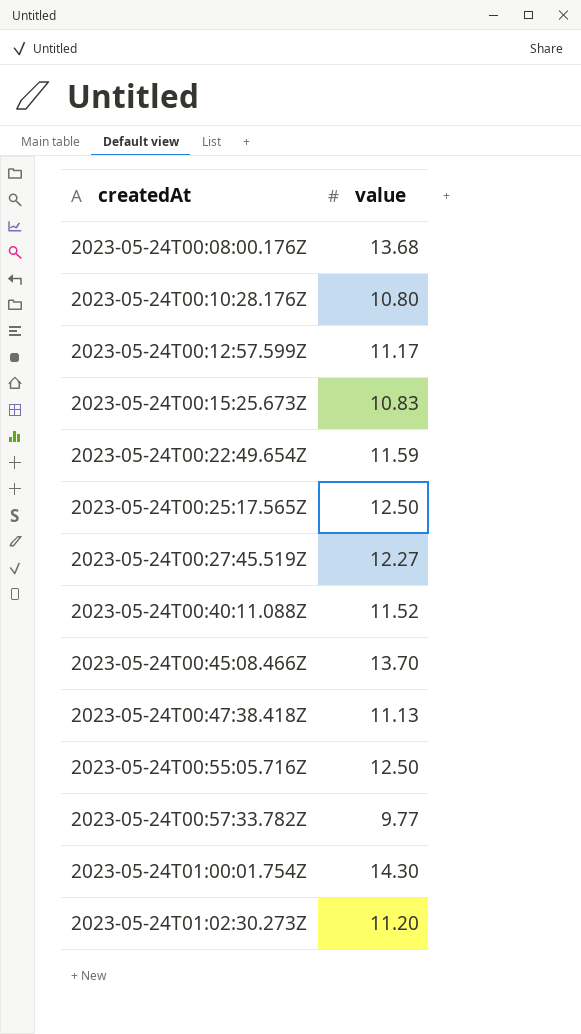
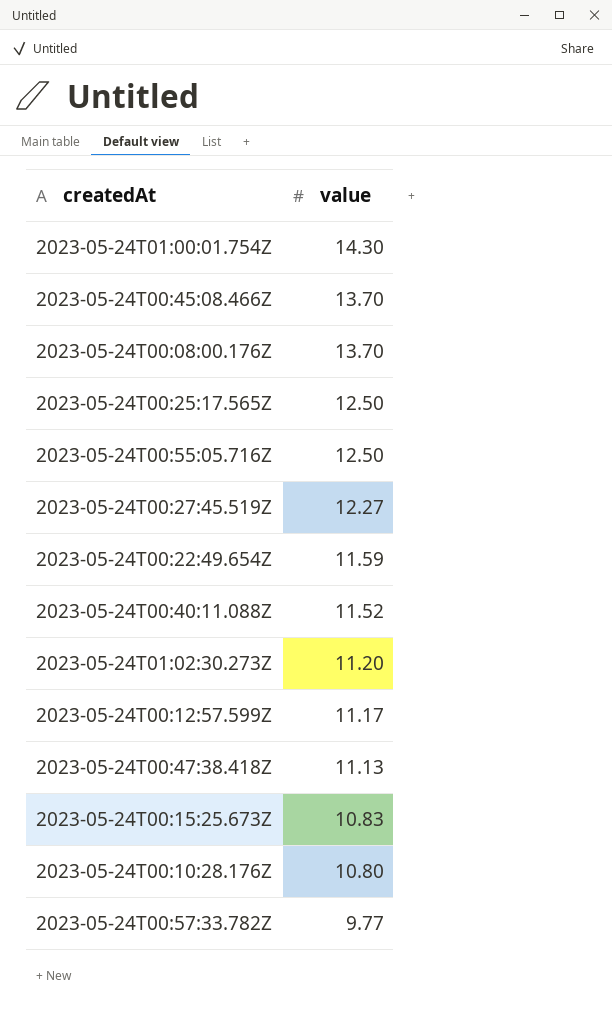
row order: createdAt ascending -> value descending
2023-05-24T00:08:00.176Z | value: 13.68 -> 13.70

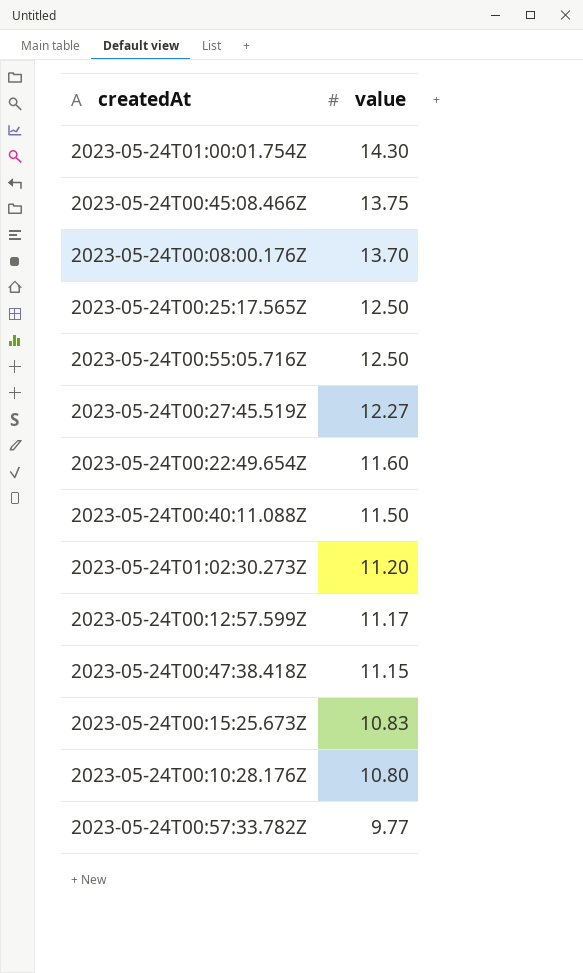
2023-05-24T00:45:08.466Z | value: 13.70 -> 13.75
2023-05-24T00:22:49.654Z | value: 11.59 -> 11.60
2023-05-24T00:40:11.088Z | value: 11.52 -> 11.50
2023-05-24T00:47:38.418Z | value: 11.13 -> 11.15

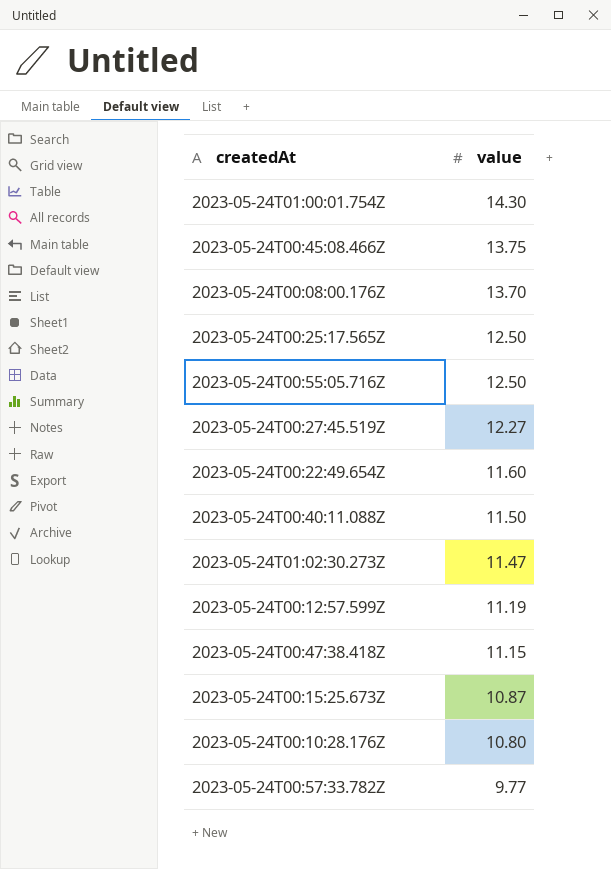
2023-05-24T01:02:30.273Z | value: 11.20 -> 11.47
2023-05-24T00:12:57.599Z | value: 11.17 -> 11.19
2023-05-24T00:15:25.673Z | value: 10.83 -> 10.87

